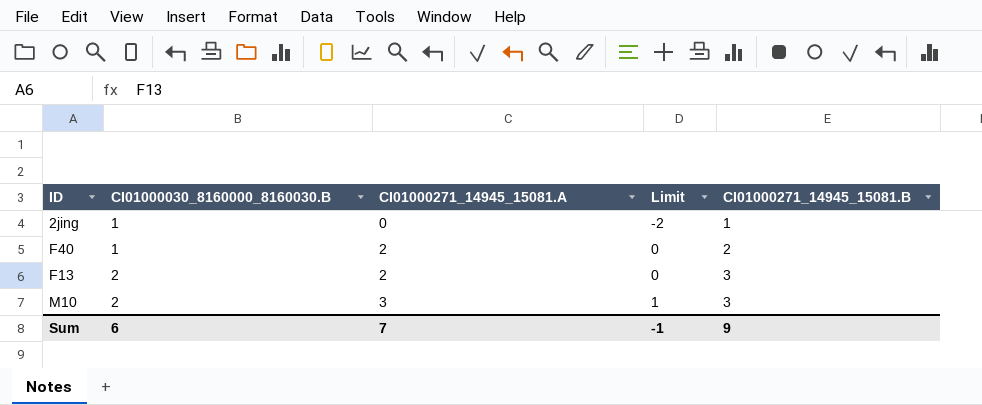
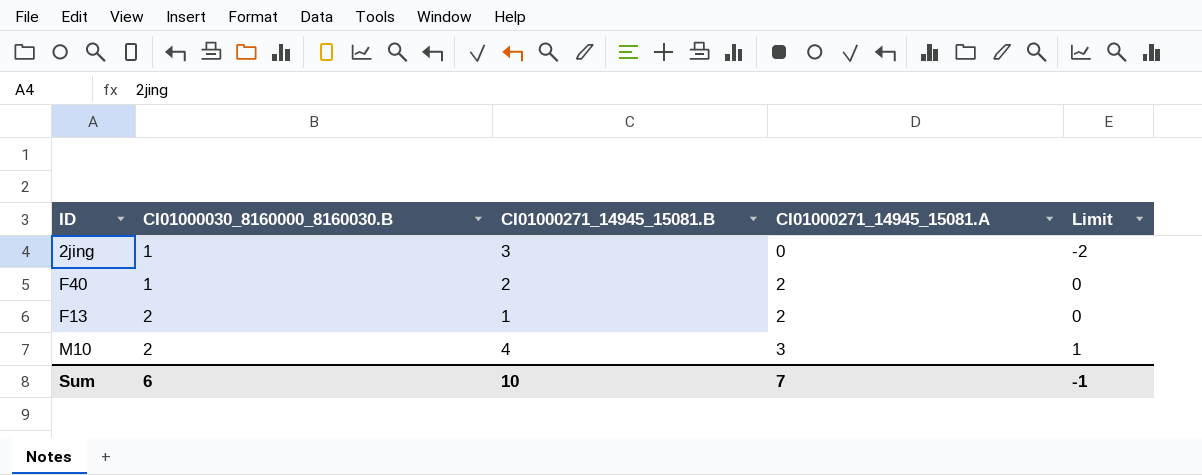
column CI01000271_14945_15081.B | position: 5 -> 3
2jing | CI01000271_14945_15081.B: 1 -> 3
F13 | CI01000271_14945_15081.B: 3 -> 1
M10 | CI01000271_14945_15081.B: 3 -> 4
Sum | CI01000271_14945_15081.B: 9 -> 10

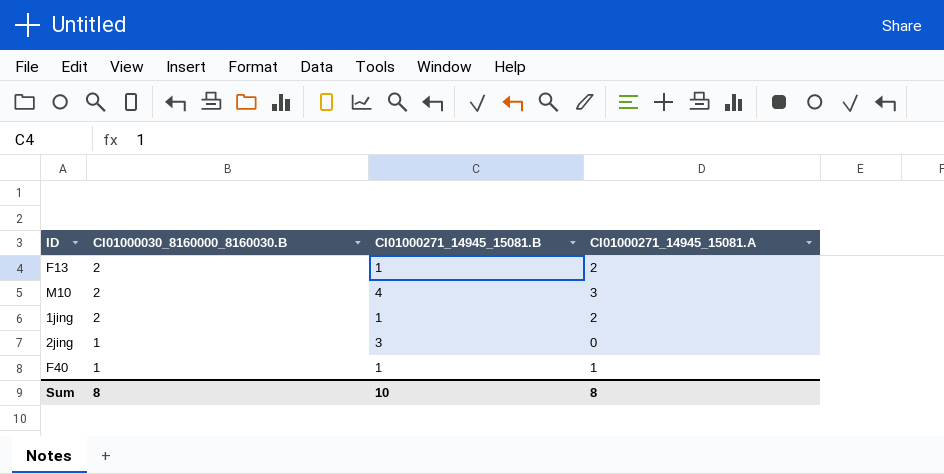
row order: CI01000030_8160000_8160030.B ascending -> CI01000030_8160000_8160030.B descending
column Limit | formula: [CI01000271_14945_15081.A] - 2 -> none
row 1jing: none -> 2 | 1 | 2
F40 | CI01000271_14945_15081.B: 2 -> 1
F40 | CI01000271_14945_15081.A: 2 -> 1
Sum | CI01000030_8160000_8160030.B: 6 -> 8
Sum | CI01000271_14945_15081.A: 7 -> 8

